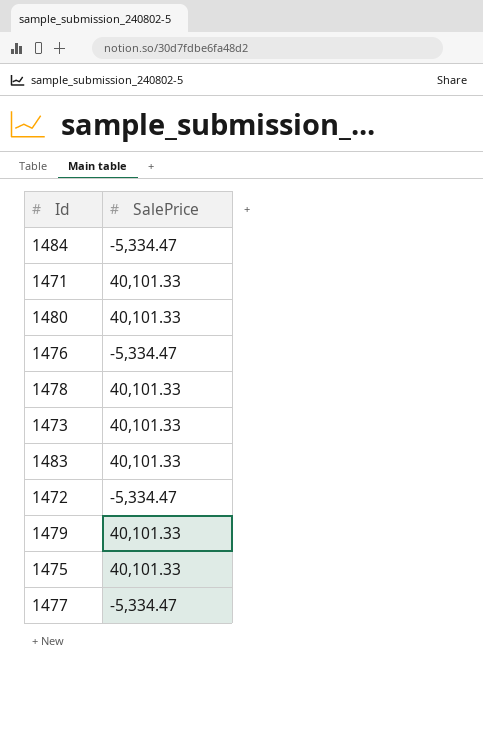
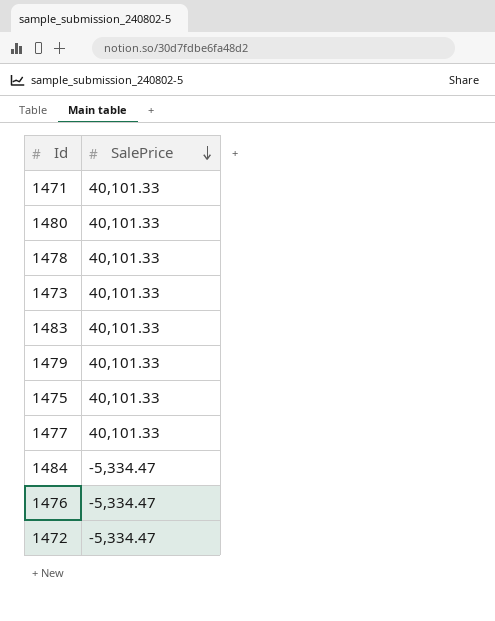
row order: none -> SalePrice descending
1477 | SalePrice: -5,334.47 -> 40,101.33

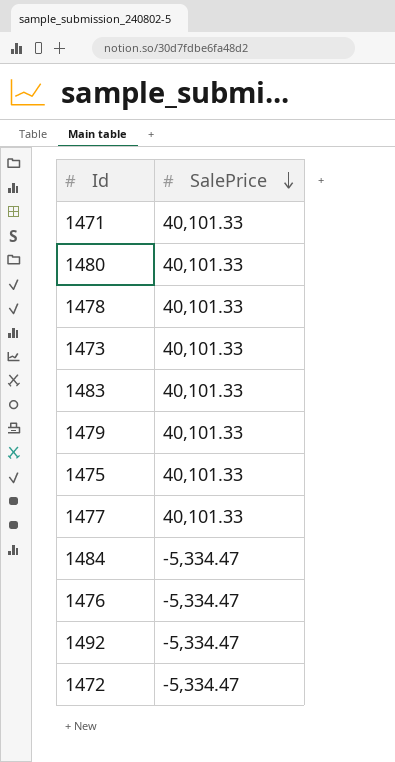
row 1492: none -> -5,334.47

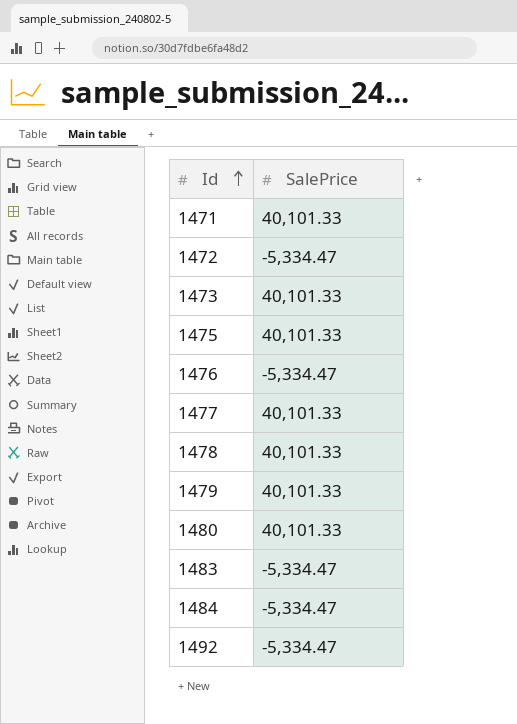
row order: SalePrice descending -> Id ascending
1483 | SalePrice: 40,101.33 -> -5,334.47

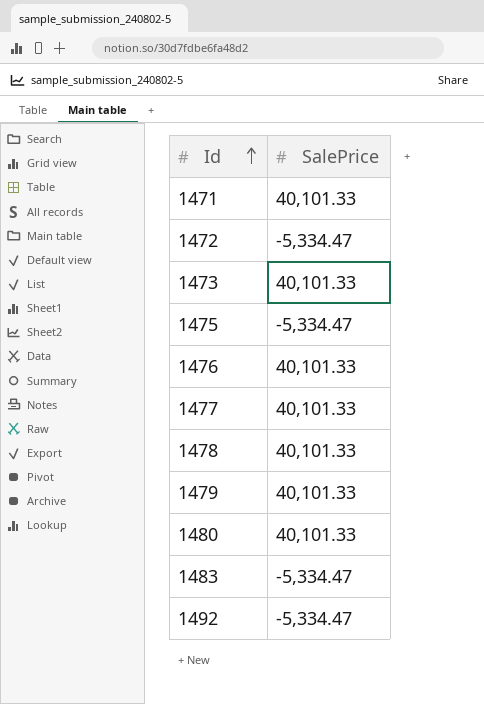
row 1484: -5,334.47 -> none
1475 | SalePrice: 40,101.33 -> -5,334.47
1476 | SalePrice: -5,334.47 -> 40,101.33

